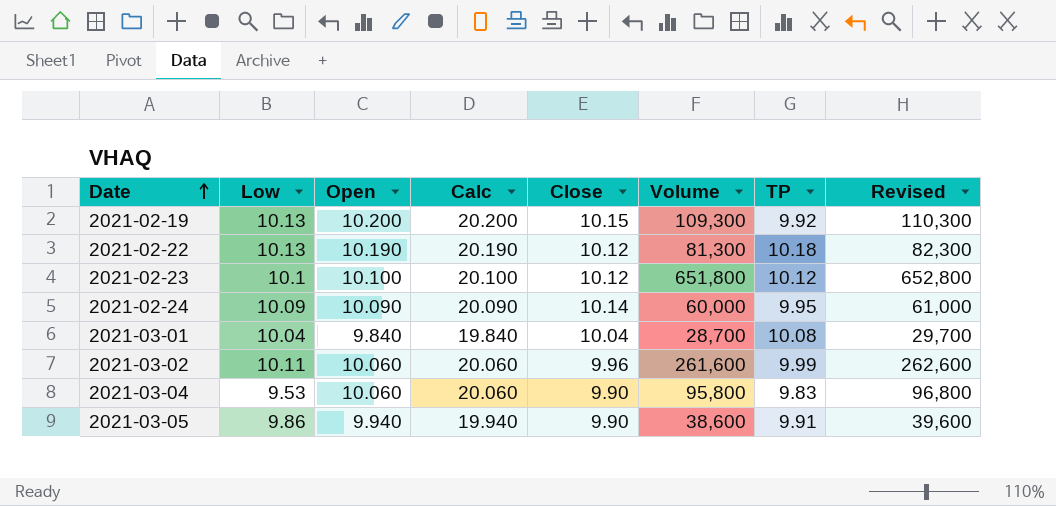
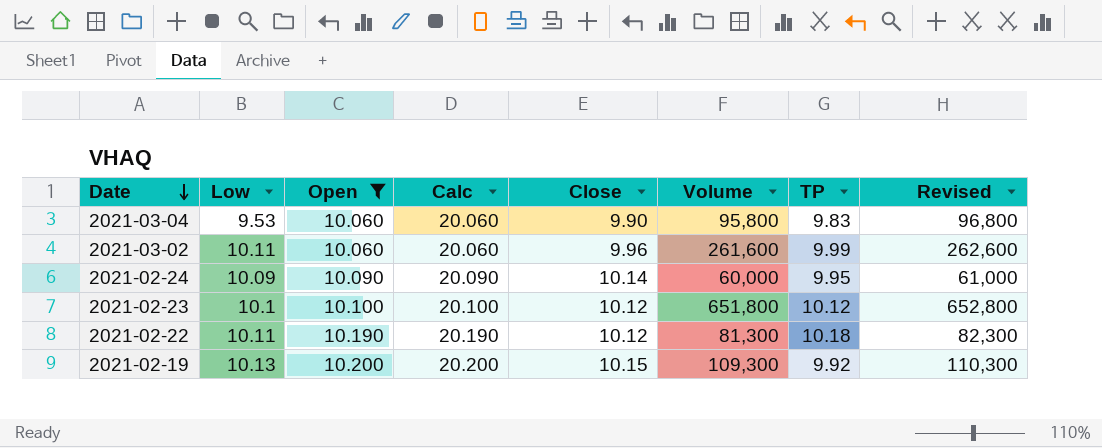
filter: none -> Open >= 10.060
row order: Date ascending -> Date descending
2021-02-22 | Low: 10.13 -> 10.11

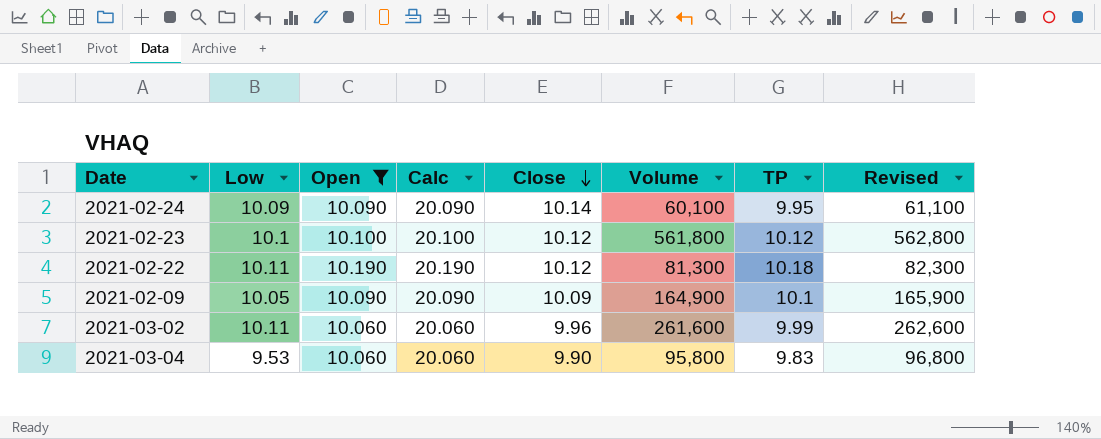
row order: Date descending -> Close descending
row 2021-02-19: 10.13 | 10.200 | 20.200 | 10.15 | 109,300 | 9.92 | 110,300 -> none
2021-02-24 | Volume: 60,000 -> 60,100
2021-02-24 | Revised: 61,000 -> 61,100
2021-02-23 | Volume: 651,800 -> 561,800
2021-02-23 | Revised: 652,800 -> 562,800
row 2021-02-09: none -> 10.05 | 10.090 | 20.090 | 10.09 | 164,900 | 10.1 | 165,900

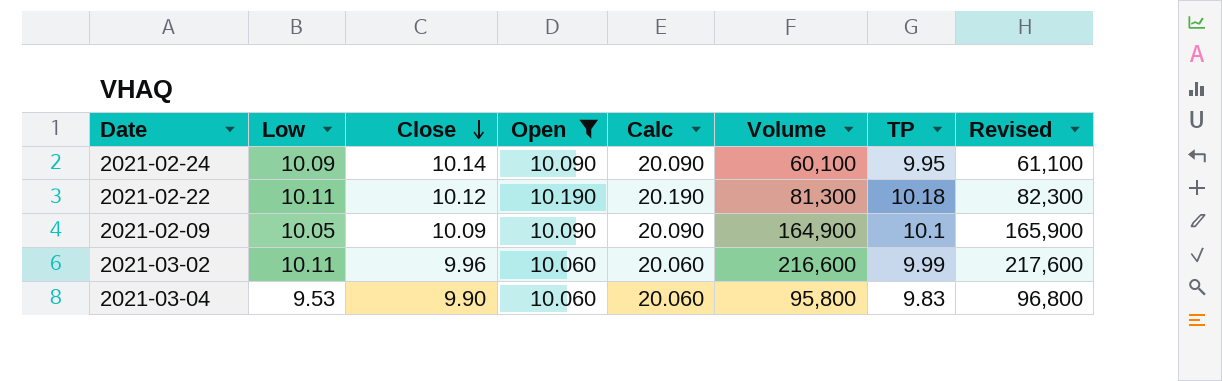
column Close | position: 5 -> 3
row 2021-02-23: 10.1 | 10.100 | 20.100 | 10.12 | 561,800 | 10.12 | 562,800 -> none
2021-03-02 | Volume: 261,600 -> 216,600
2021-03-02 | Revised: 262,600 -> 217,600

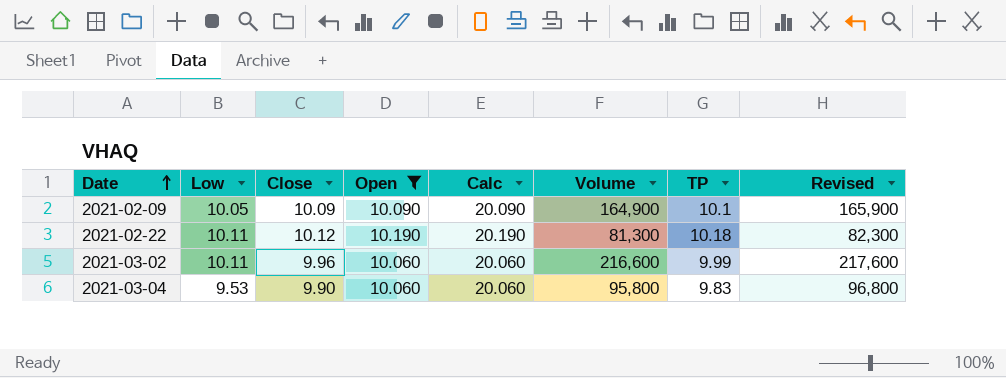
row order: Close descending -> Date ascending
row 2021-02-24: 10.09 | 10.14 | 10.090 | 20.090 | 60,100 | 9.95 | 61,100 -> none

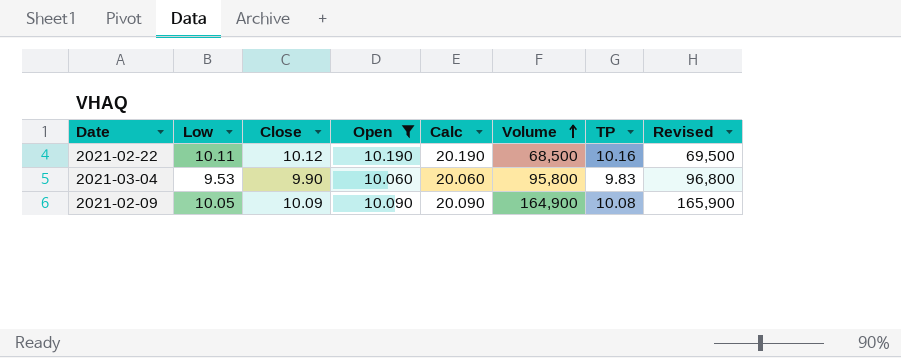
row order: Date ascending -> Volume ascending
row 2021-03-02: 10.11 | 9.96 | 10.060 | 20.060 | 216,600 | 9.99 | 217,600 -> none
2021-02-22 | Volume: 81,300 -> 68,500
2021-02-22 | TP: 10.18 -> 10.16
2021-02-22 | Revised: 82,300 -> 69,500
2021-02-09 | TP: 10.1 -> 10.08

